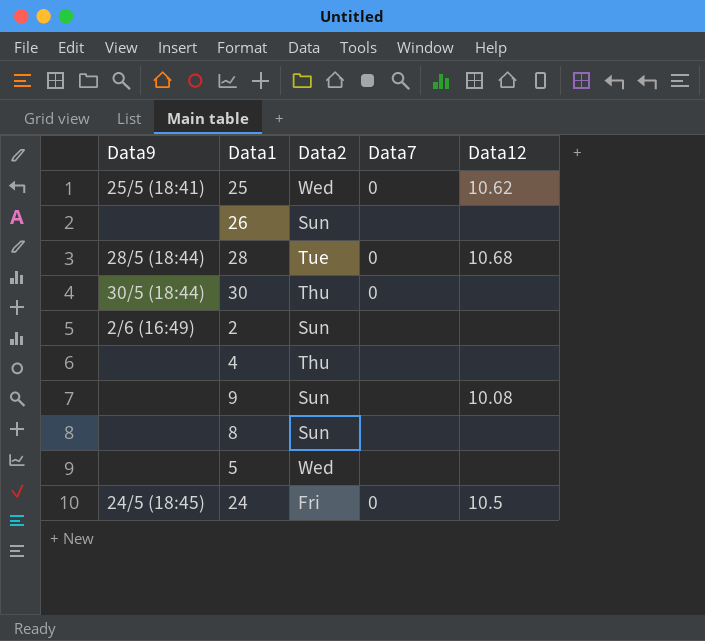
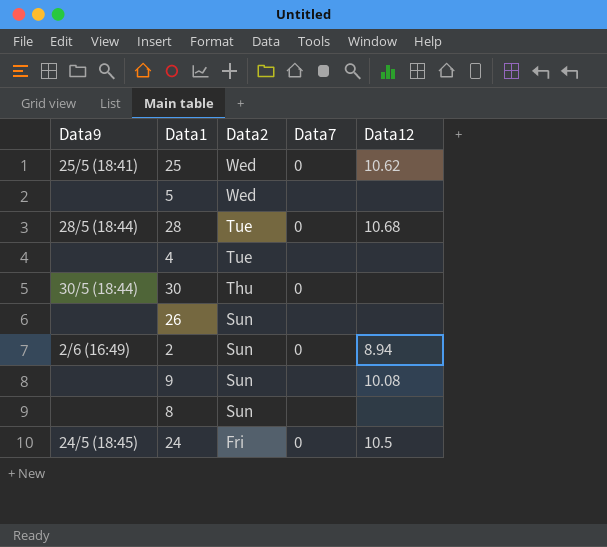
row order: none -> Data2 descending
4 | Data2: Thu -> Tue
2 | Data7: none -> 0
2 | Data12: none -> 8.94

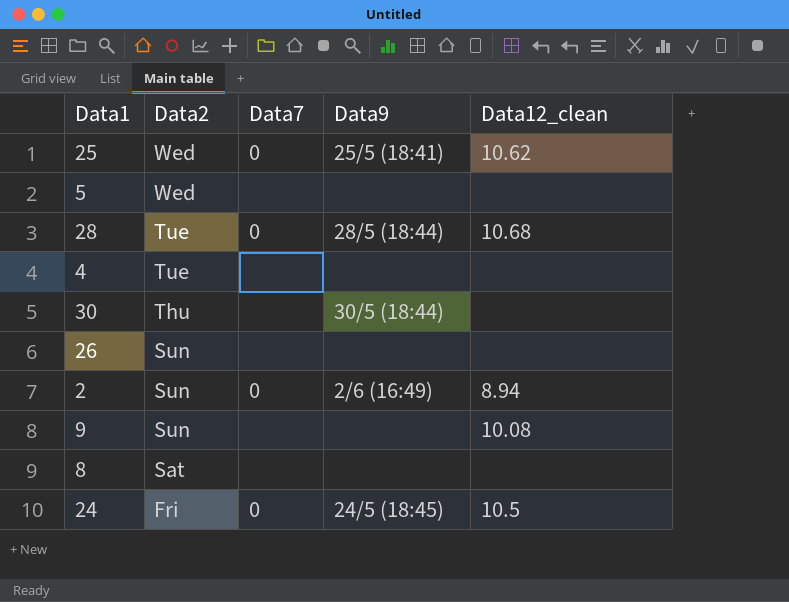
column Data9 | position: 1 -> 4
column name: Data12 -> Data12_clean
30 | Data7: 0 -> none
8 | Data2: Sun -> Sat

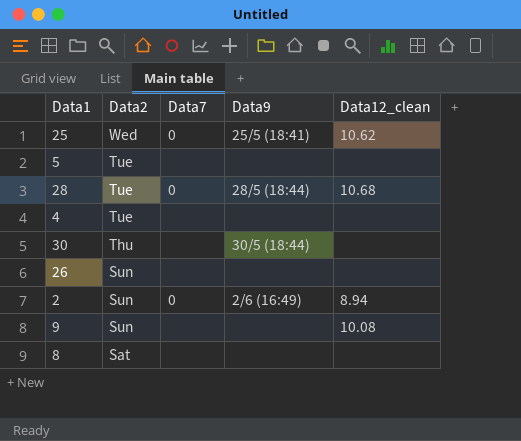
row 24: Fri | 0 | 24/5 (18:45) | 10.5 -> none
5 | Data2: Wed -> Tue

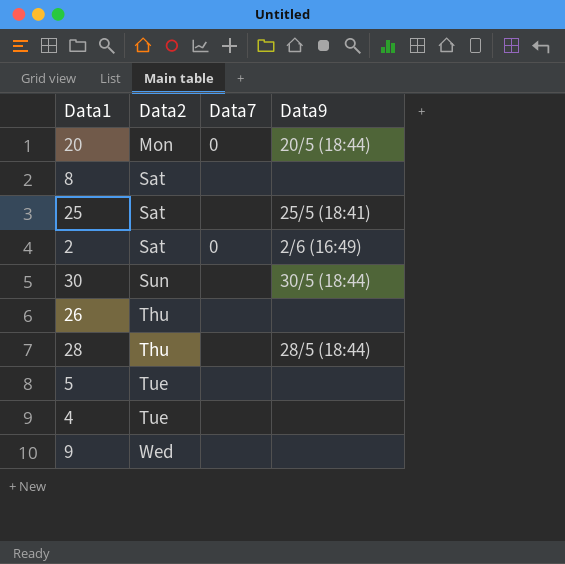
row order: Data2 descending -> Data2 ascending
column Data12_clean | position: 5 -> none
row 20: none -> Mon | 0 | 20/5 (18:44)
25 | Data2: Wed -> Sat
25 | Data7: 0 -> none
2 | Data2: Sun -> Sat
30 | Data2: Thu -> Sun
26 | Data2: Sun -> Thu
28 | Data2: Tue -> Thu
28 | Data7: 0 -> none
9 | Data2: Sun -> Wed

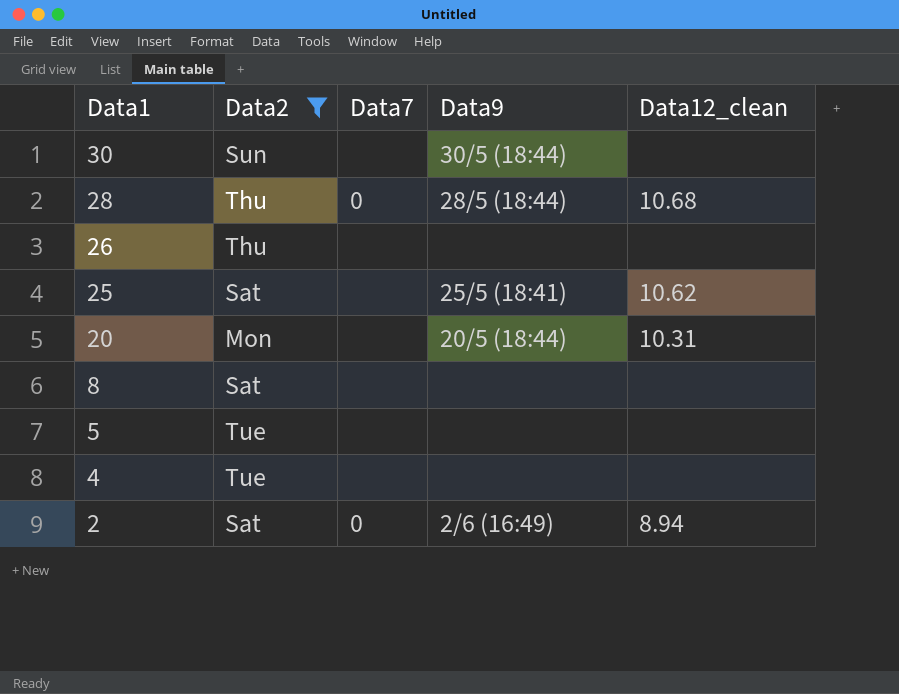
filter: none -> Data2 != Wed
row order: Data2 ascending -> Data1 descending
column Data12_clean | position: none -> 5
28 | Data7: none -> 0
20 | Data7: 0 -> none

